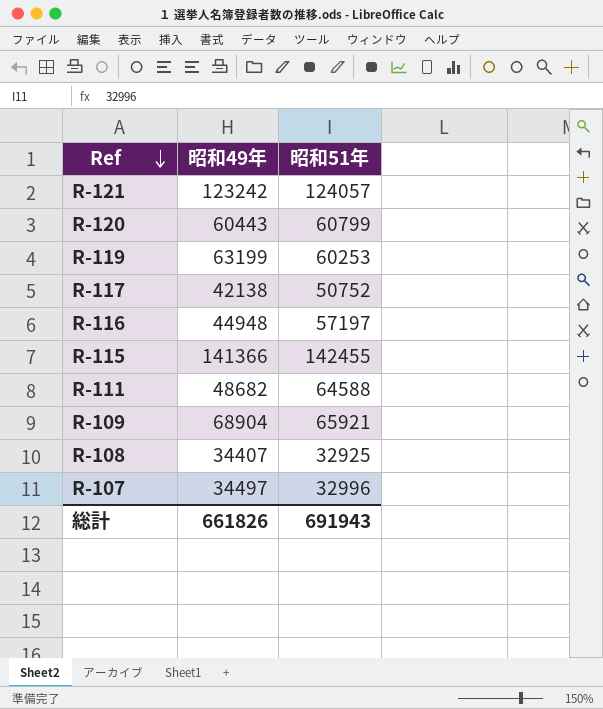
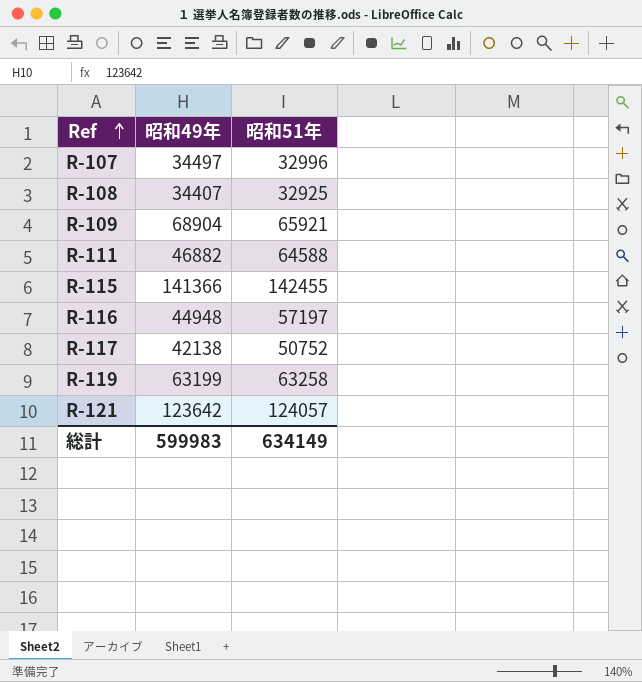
row order: Ref descending -> Ref ascending
row R-120: 60443 | 60799 -> none
R-111 | 昭和49年: 48682 -> 46882
R-119 | 昭和51年: 60253 -> 63258
R-121 | 昭和49年: 123242 -> 123642
総計 | 昭和49年: 661826 -> 599983
総計 | 昭和51年: 691943 -> 634149

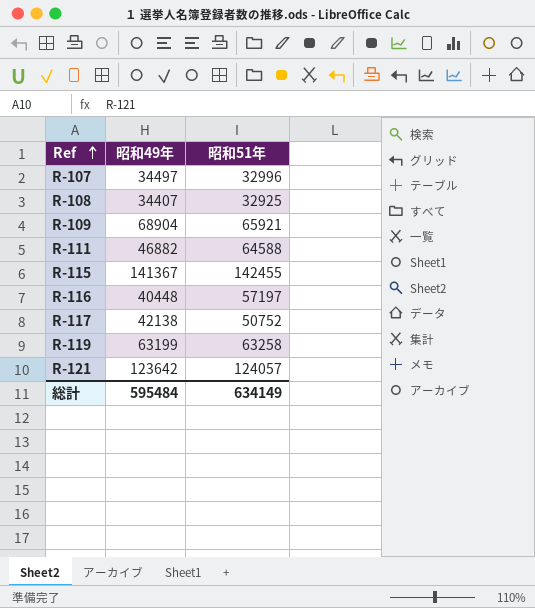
R-115 | 昭和49年: 141366 -> 141367
R-116 | 昭和49年: 44948 -> 40448
総計 | 昭和49年: 599983 -> 595484

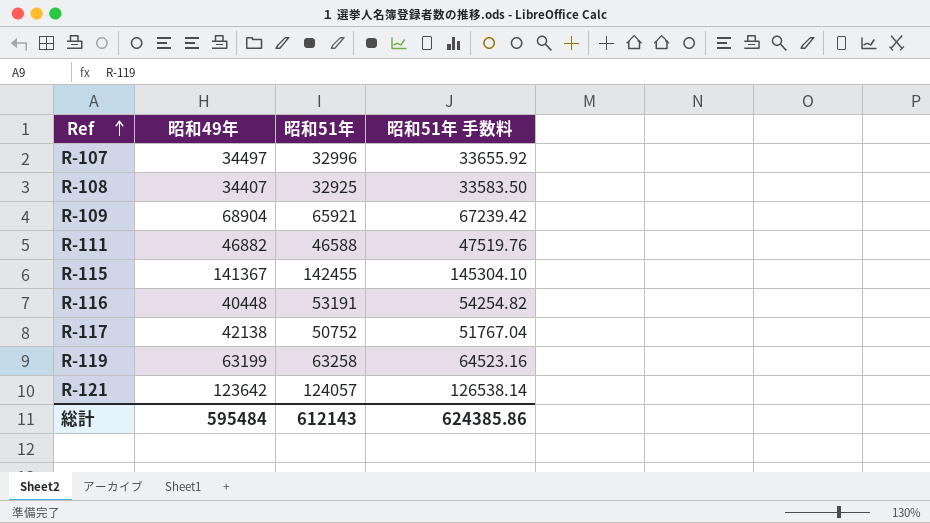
column 昭和51年 手数料 | formula: none -> [昭和51年] * 1.02
R-111 | 昭和51年: 64588 -> 46588
R-116 | 昭和51年: 57197 -> 53191
総計 | 昭和51年: 634149 -> 612143

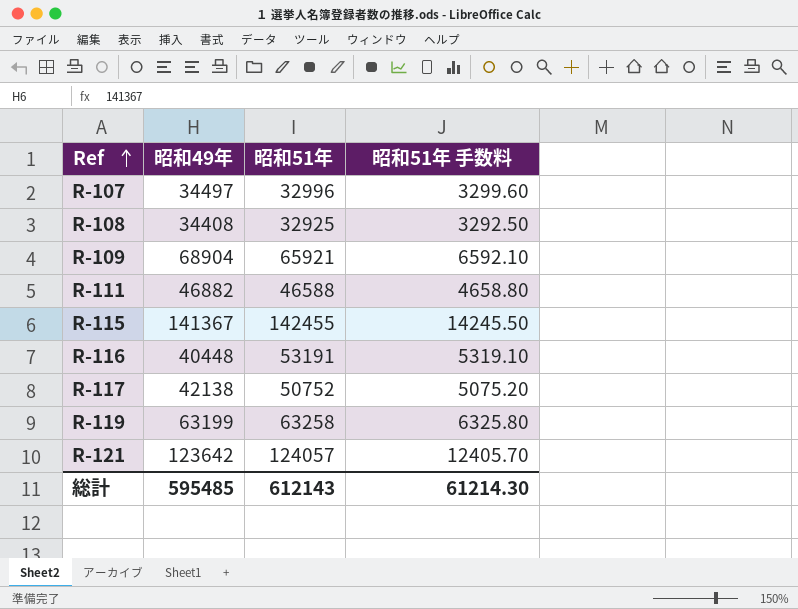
column 昭和51年 手数料 | formula: [昭和51年] * 1.02 -> [昭和51年] * 0.1
R-108 | 昭和49年: 34407 -> 34408
総計 | 昭和49年: 595484 -> 595485
総計 | 昭和51年 手数料: 624385.86 -> 61214.30

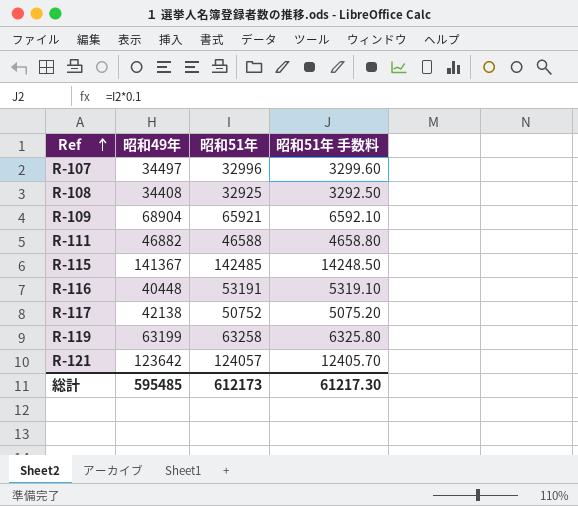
R-115 | 昭和51年: 142455 -> 142485
R-115 | 昭和51年 手数料: 14245.50 -> 14248.50
総計 | 昭和51年: 612143 -> 612173
総計 | 昭和51年 手数料: 61214.30 -> 61217.30

